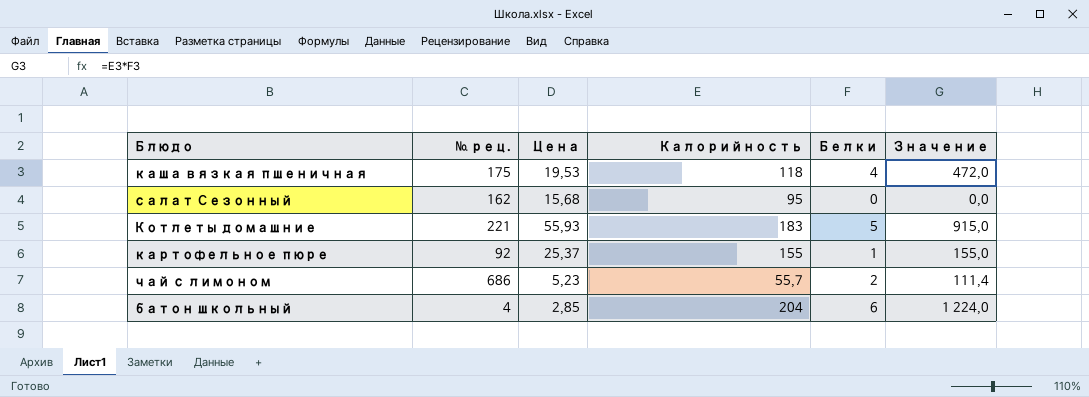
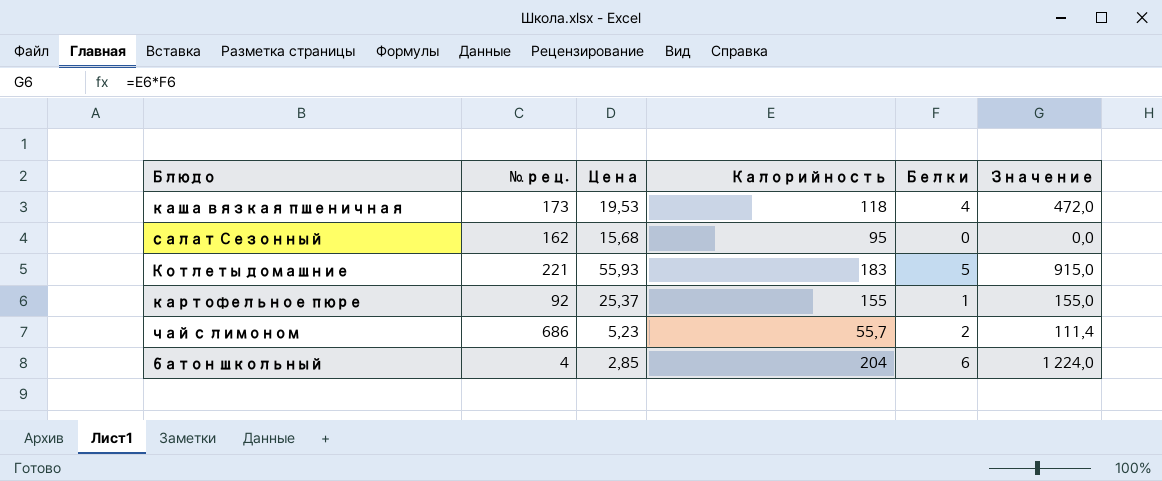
каша вязкая пшеничная | № рец.: 175 -> 173

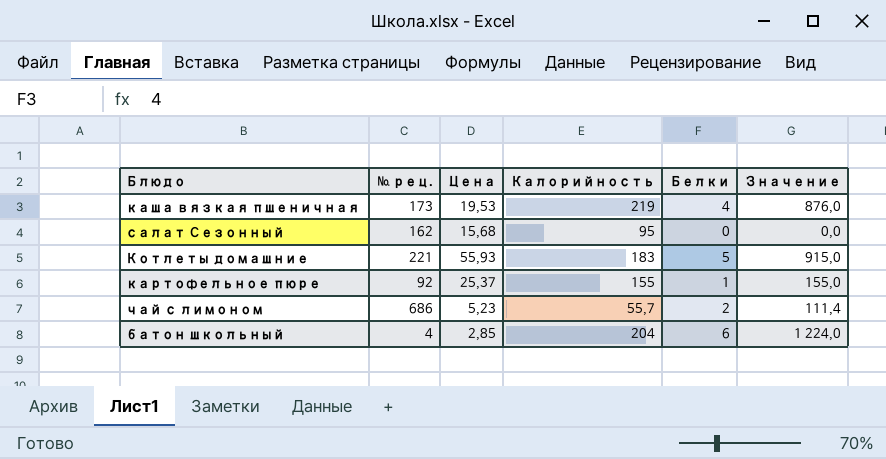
каша вязкая пшеничная | Калорийность: 118 -> 219
каша вязкая пшеничная | Значение: 472,0 -> 876,0

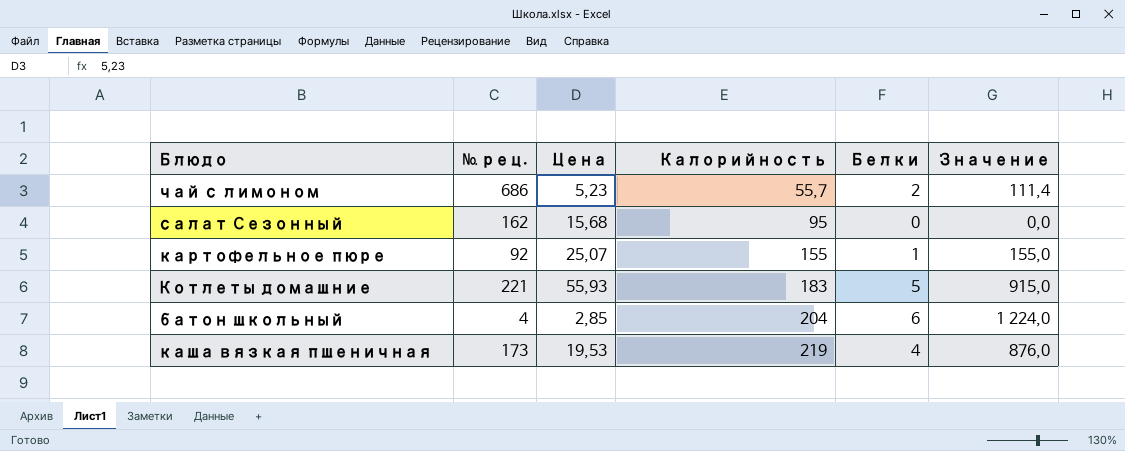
row order: none -> Калорийность ascending
картофельное пюре | Цена: 25,37 -> 25,07

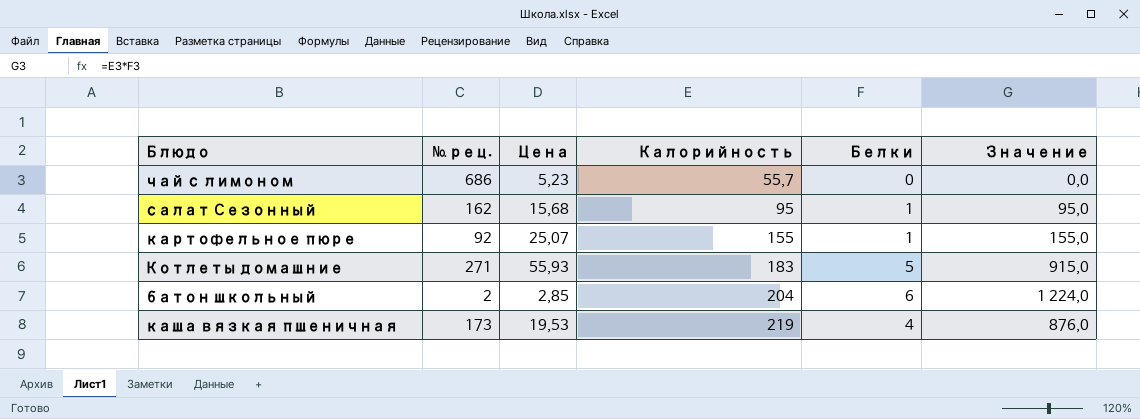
чай с лимоном | Белки: 2 -> 0
чай с лимоном | Значение: 111,4 -> 0,0
салат Сезонный | Белки: 0 -> 1
салат Сезонный | Значение: 0,0 -> 95,0
Котлеты домашние | № рец.: 221 -> 271
батон школьный | № рец.: 4 -> 2

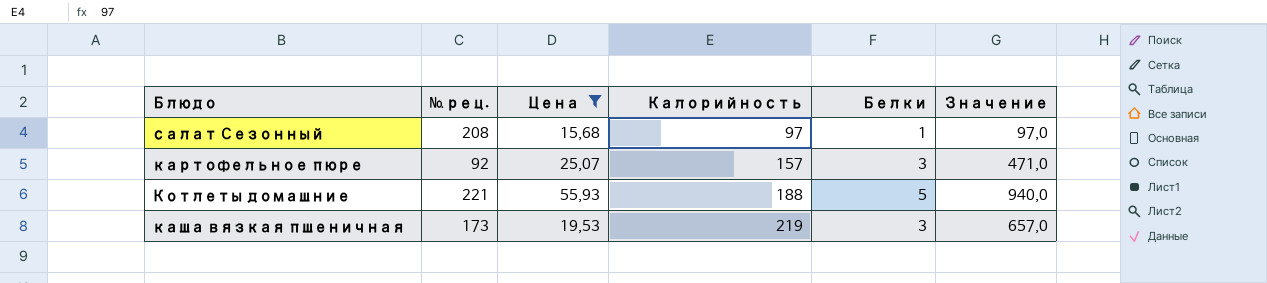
filter: none -> Цена >= 15,68
салат Сезонный | № рец.: 162 -> 208
салат Сезонный | Калорийность: 95 -> 97
салат Сезонный | Значение: 95,0 -> 97,0
картофельное пюре | Калорийность: 155 -> 157
картофельное пюре | Белки: 1 -> 3
картофельное пюре | Значение: 155,0 -> 471,0
Котлеты домашние | № рец.: 271 -> 221
Котлеты домашние | Калорийность: 183 -> 188
Котлеты домашние | Значение: 915,0 -> 940,0
каша вязкая пшеничная | Белки: 4 -> 3
каша вязкая пшеничная | Значение: 876,0 -> 657,0

